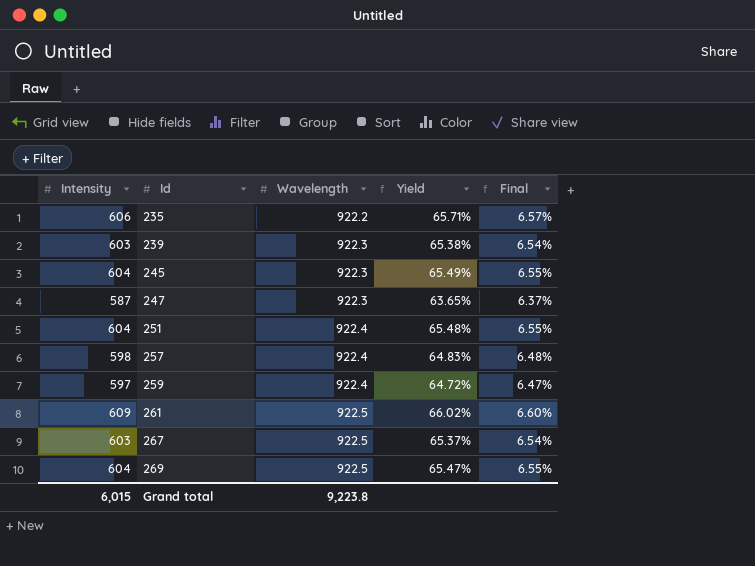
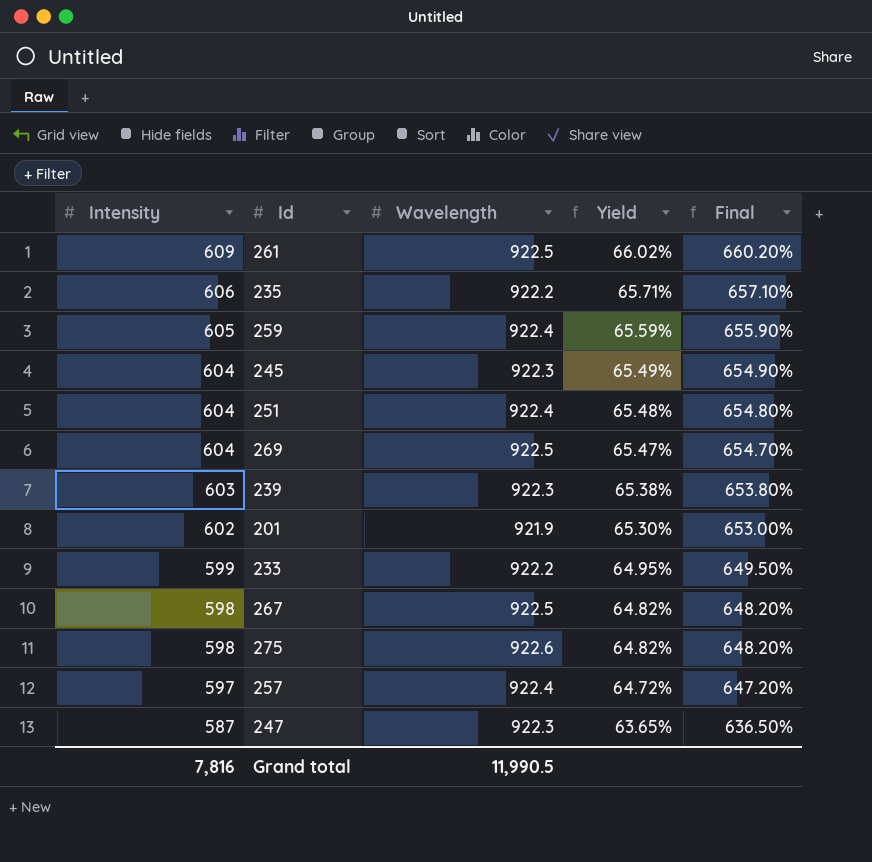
row order: Id ascending -> Intensity descending
column Final | formula: [Yield] * 0.1 -> [Yield] * 10
259 | Intensity: 597 -> 605
259 | Yield: 64.72% -> 65.59%
row 201: none -> 602 | 921.9 | 65.30% | 653.00%
row 233: none -> 599 | 922.2 | 64.95% | 649.50%
267 | Intensity: 603 -> 598
267 | Yield: 65.37% -> 64.82%
row 275: none -> 598 | 922.6 | 64.82% | 648.20%
257 | Intensity: 598 -> 597
257 | Yield: 64.83% -> 64.72%
Grand total | Intensity: 6,015 -> 7,816
Grand total | Wavelength: 9,223.8 -> 11,990.5

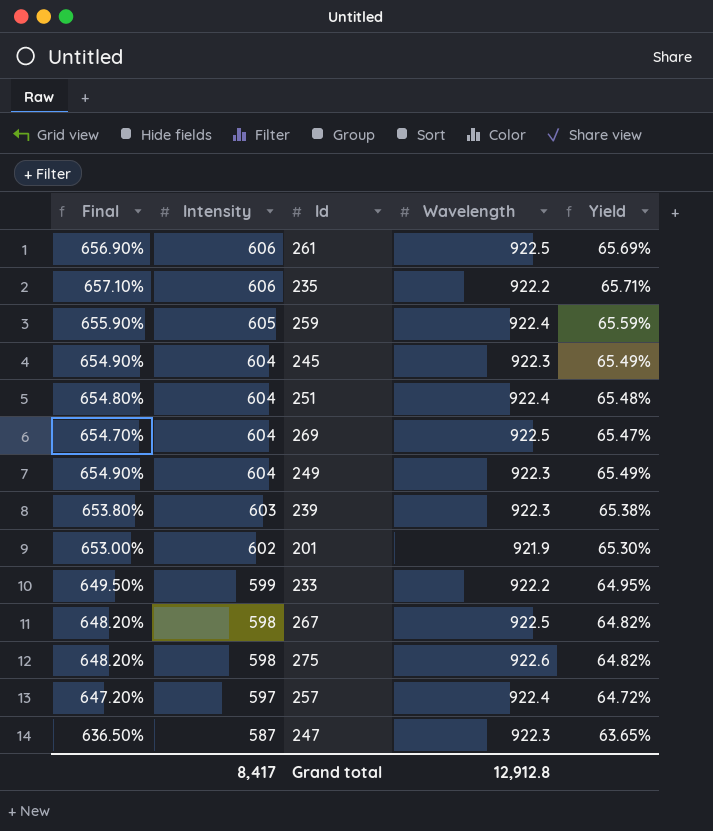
column Final | position: 5 -> 1
261 | Final: 660.20% -> 656.90%
261 | Intensity: 609 -> 606
261 | Yield: 66.02% -> 65.69%
row 249: none -> 654.90% | 604 | 922.3 | 65.49%
Grand total | Intensity: 7,816 -> 8,417
Grand total | Wavelength: 11,990.5 -> 12,912.8

